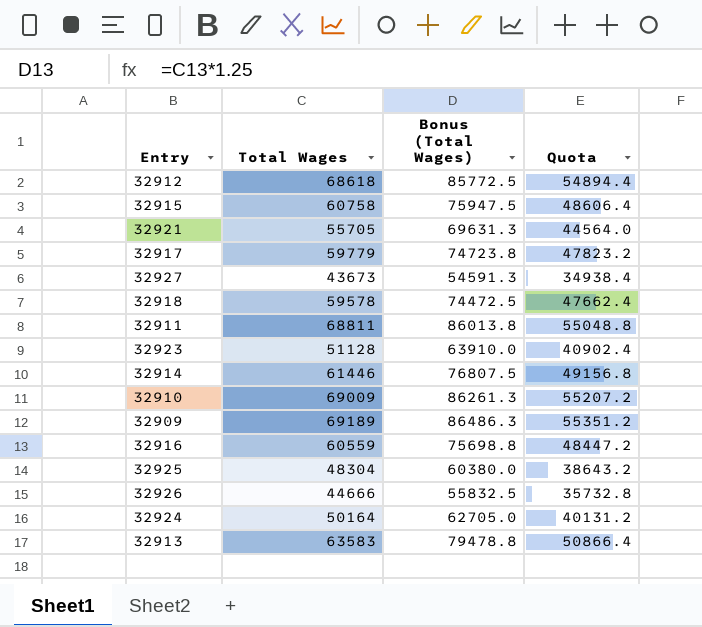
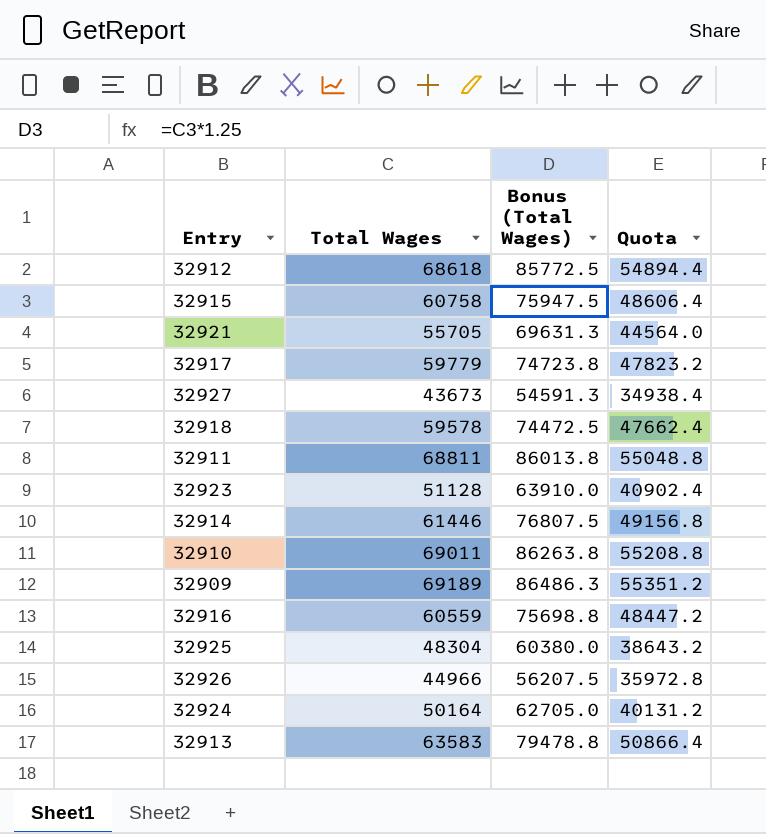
32910 | Total Wages: 69009 -> 69011
32910 | Bonus (Total Wages): 86261.3 -> 86263.8
32910 | Quota: 55207.2 -> 55208.8
32926 | Total Wages: 44666 -> 44966
32926 | Bonus (Total Wages): 55832.5 -> 56207.5
32926 | Quota: 35732.8 -> 35972.8

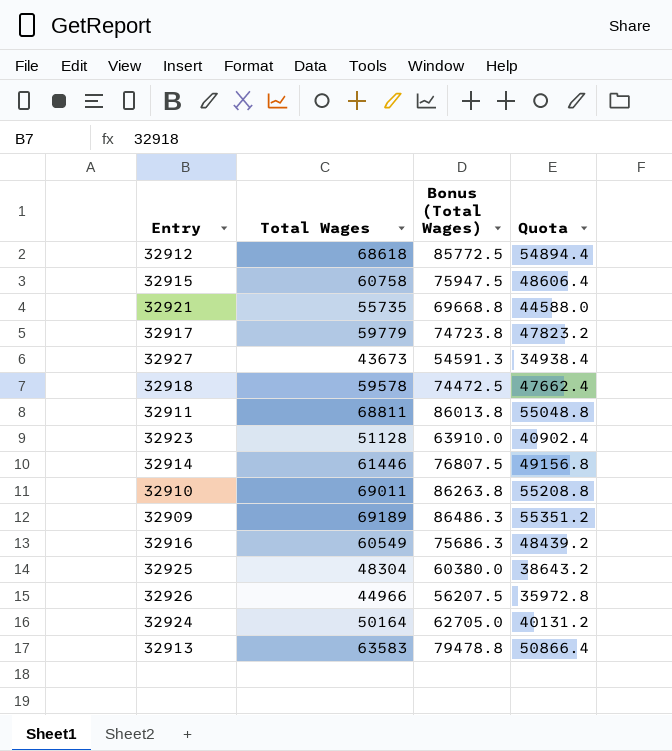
32921 | Total Wages: 55705 -> 55735
32921 | Bonus (Total Wages): 69631.3 -> 69668.8
32921 | Quota: 44564.0 -> 44588.0
32916 | Total Wages: 60559 -> 60549
32916 | Bonus (Total Wages): 75698.8 -> 75686.3
32916 | Quota: 48447.2 -> 48439.2

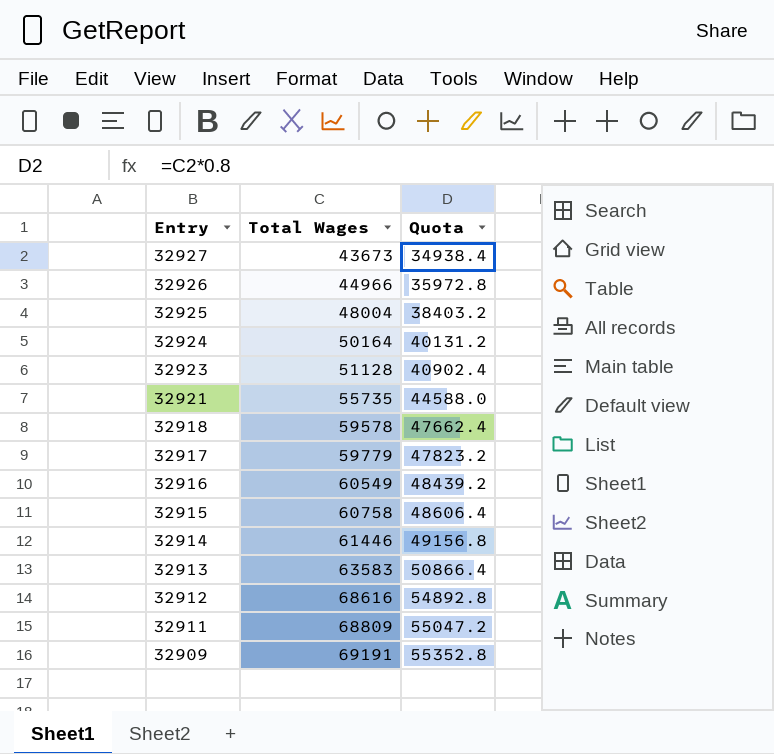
row order: none -> Entry descending
column Bonus (Total Wages) | formula: [Total Wages] * 1.25 -> none
row 32910: 69011 | 86263.8 | 55208.8 -> none
32925 | Total Wages: 48304 -> 48004
32925 | Quota: 38643.2 -> 38403.2
32912 | Total Wages: 68618 -> 68616
32912 | Quota: 54894.4 -> 54892.8
32911 | Total Wages: 68811 -> 68809
32911 | Quota: 55048.8 -> 55047.2
32909 | Total Wages: 69189 -> 69191
32909 | Quota: 55351.2 -> 55352.8

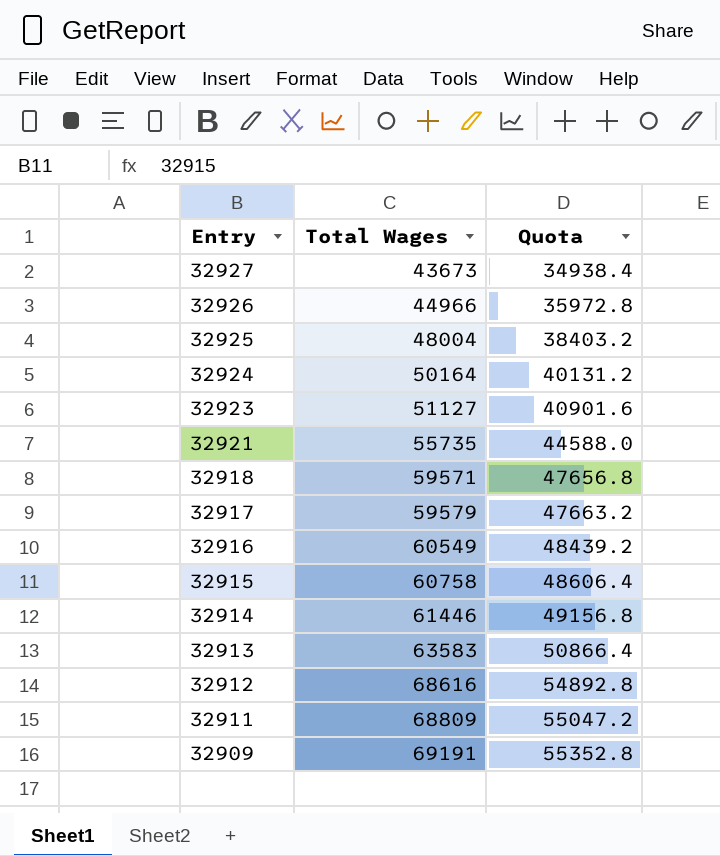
32923 | Total Wages: 51128 -> 51127
32923 | Quota: 40902.4 -> 40901.6
32918 | Total Wages: 59578 -> 59571
32918 | Quota: 47662.4 -> 47656.8
32917 | Total Wages: 59779 -> 59579
32917 | Quota: 47823.2 -> 47663.2

